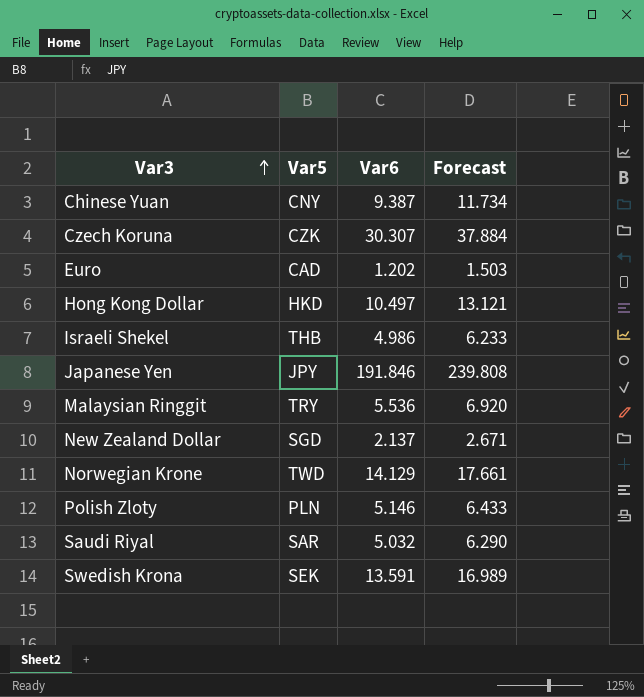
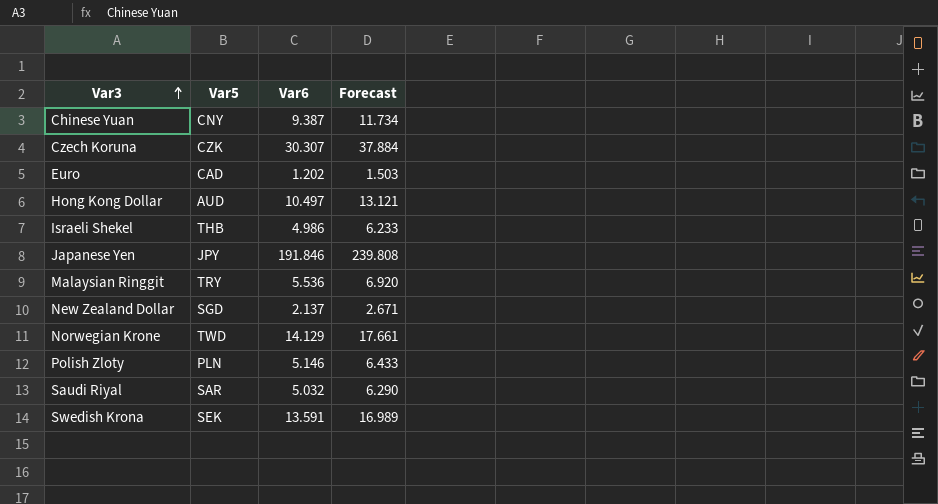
Hong Kong Dollar | Var5: HKD -> AUD

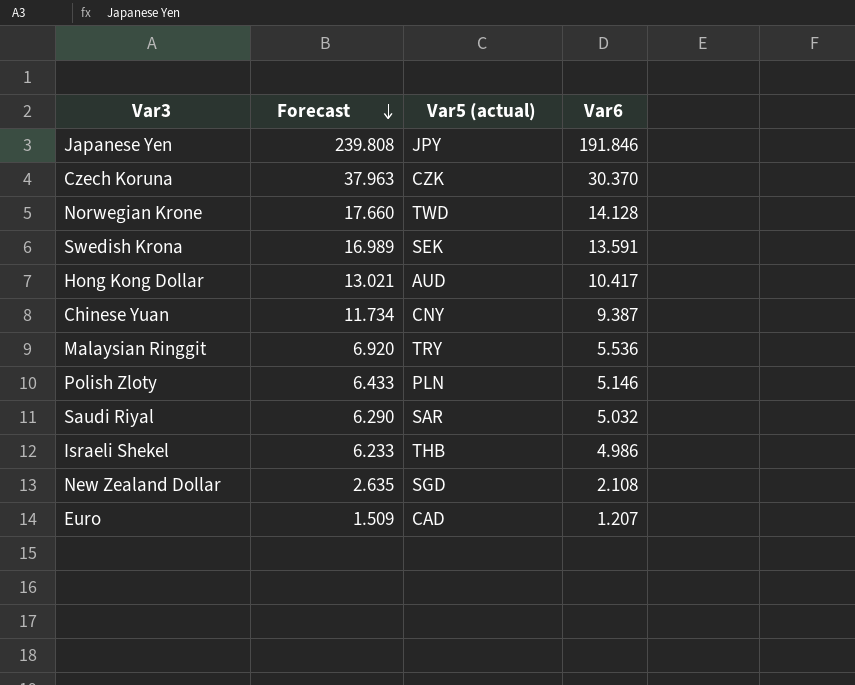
row order: Var3 ascending -> Forecast descending
column Forecast | position: 4 -> 2
column name: Var5 -> Var5 (actual)
Czech Koruna | Forecast: 37.884 -> 37.963
Czech Koruna | Var6: 30.307 -> 30.370
Norwegian Krone | Forecast: 17.661 -> 17.660
Norwegian Krone | Var6: 14.129 -> 14.128
Hong Kong Dollar | Forecast: 13.121 -> 13.021
Hong Kong Dollar | Var6: 10.497 -> 10.417
New Zealand Dollar | Forecast: 2.671 -> 2.635
New Zealand Dollar | Var6: 2.137 -> 2.108
Euro | Forecast: 1.503 -> 1.509
Euro | Var6: 1.202 -> 1.207

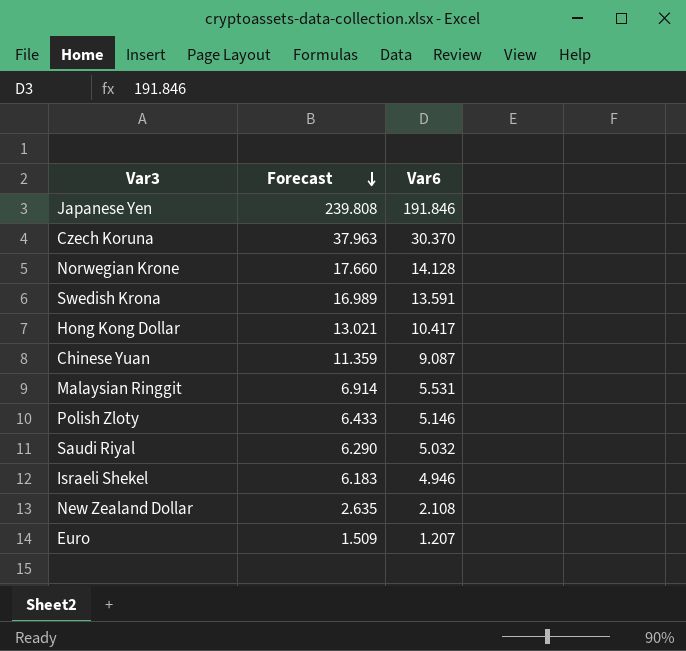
column Var5 (actual) | position: 3 -> none
Chinese Yuan | Forecast: 11.734 -> 11.359
Chinese Yuan | Var6: 9.387 -> 9.087
Malaysian Ringgit | Forecast: 6.920 -> 6.914
Malaysian Ringgit | Var6: 5.536 -> 5.531
Israeli Shekel | Forecast: 6.233 -> 6.183
Israeli Shekel | Var6: 4.986 -> 4.946

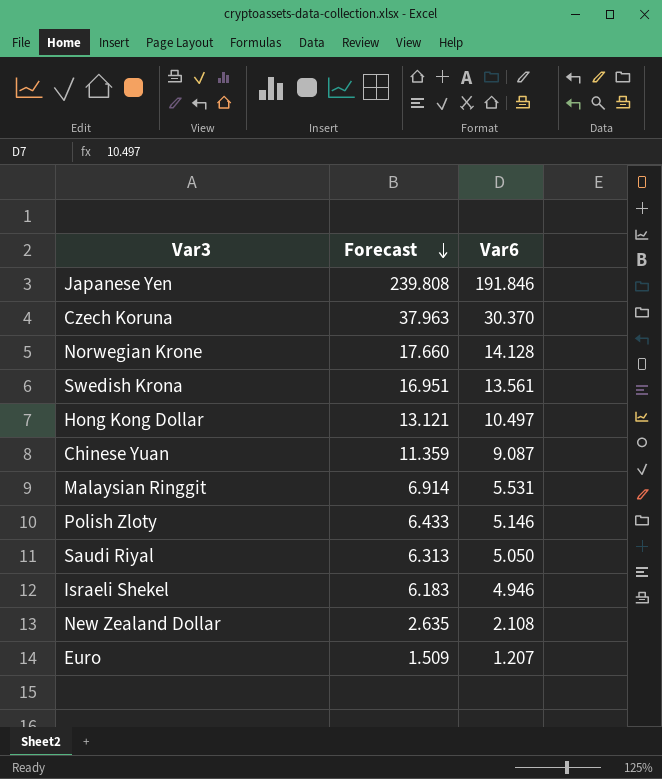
Swedish Krona | Forecast: 16.989 -> 16.951
Swedish Krona | Var6: 13.591 -> 13.561
Hong Kong Dollar | Forecast: 13.021 -> 13.121
Hong Kong Dollar | Var6: 10.417 -> 10.497
Saudi Riyal | Forecast: 6.290 -> 6.313
Saudi Riyal | Var6: 5.032 -> 5.050

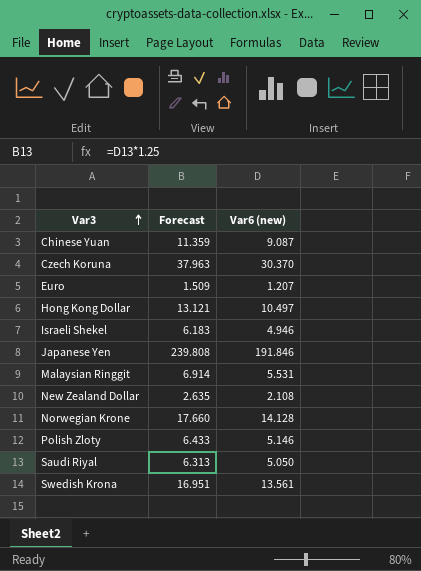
row order: Forecast descending -> Var3 ascending
column name: Var6 -> Var6 (new)

